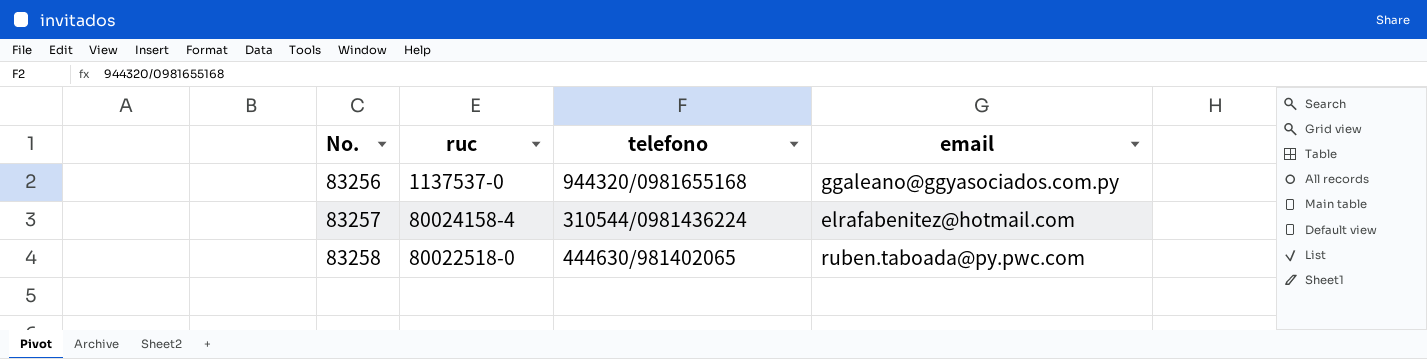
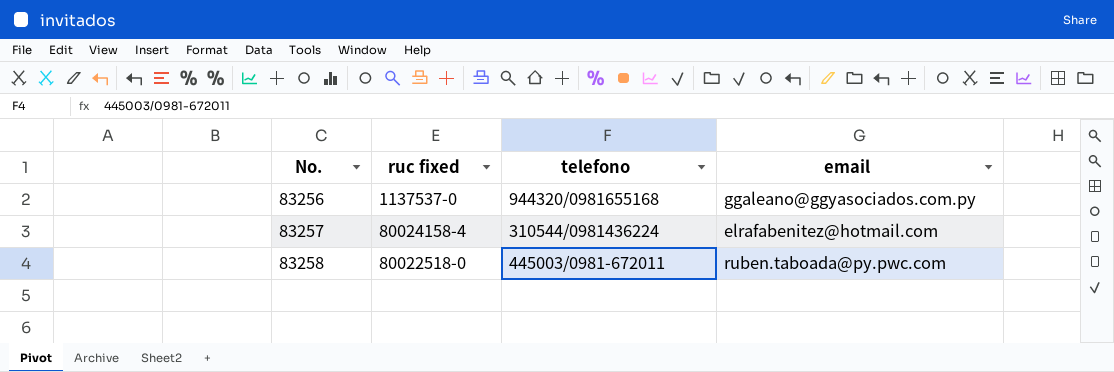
column name: ruc -> ruc fixed
83258 | telefono: 444630/981402065 -> 445003/0981-672011

